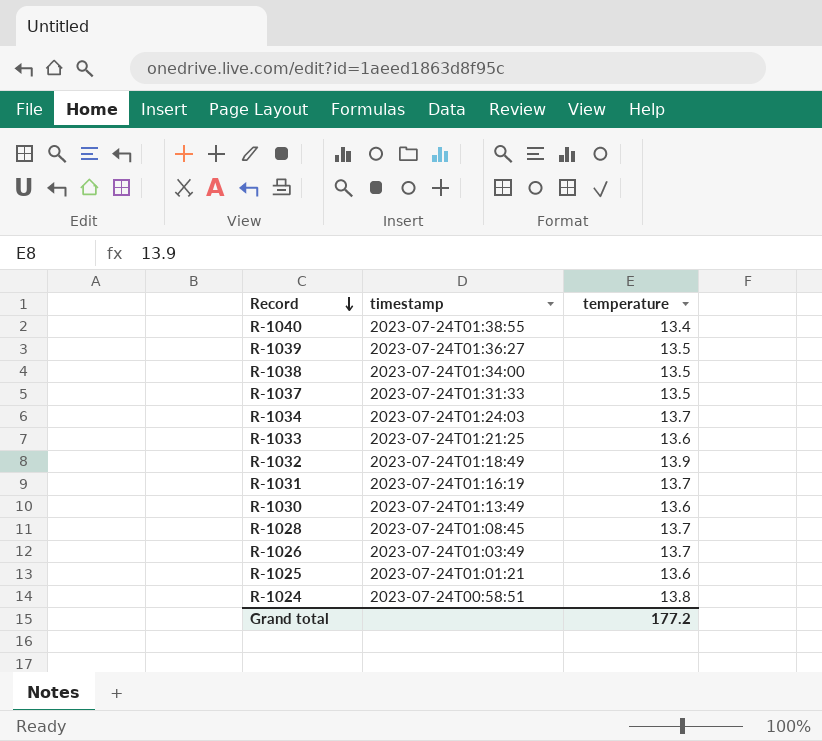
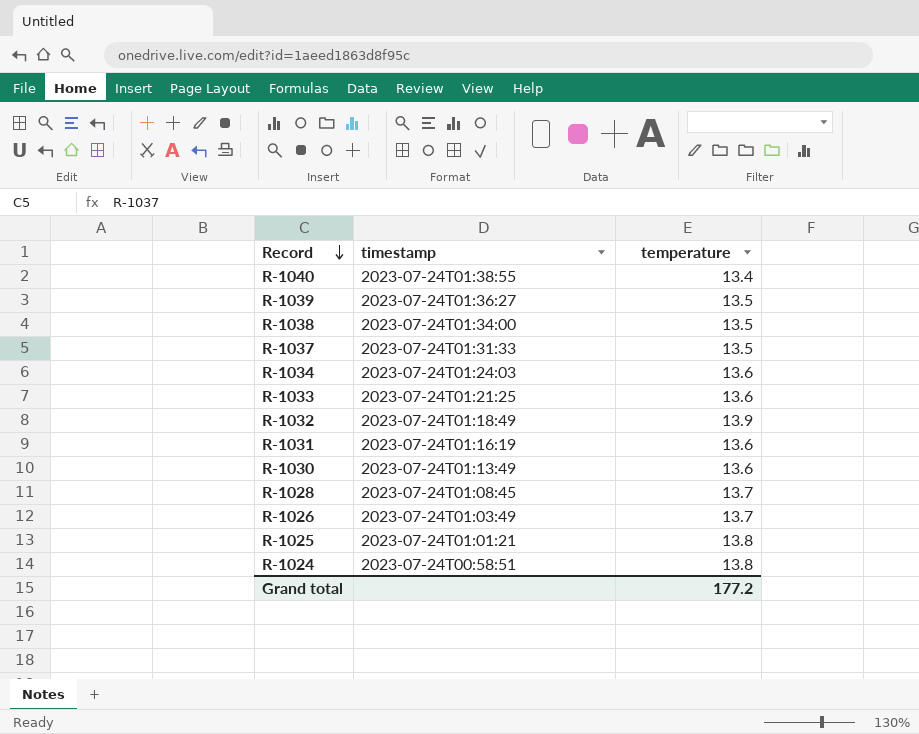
R-1034 | temperature: 13.7 -> 13.6
R-1031 | temperature: 13.7 -> 13.6
R-1025 | temperature: 13.6 -> 13.8

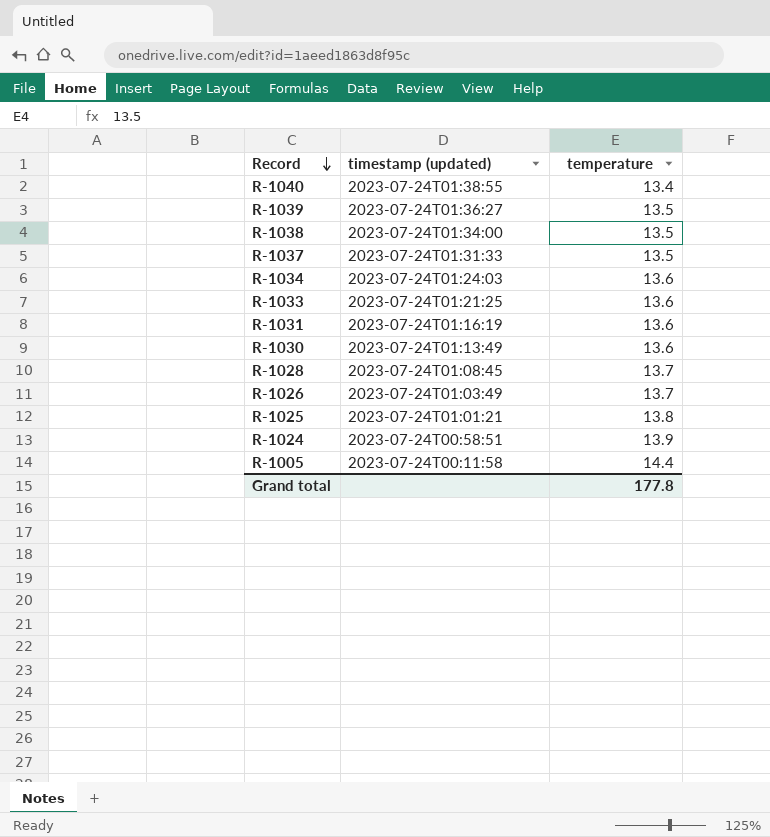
column name: timestamp -> timestamp (updated)
row R-1032: 2023-07-24T01:18:49 | 13.9 -> none
R-1024 | temperature: 13.8 -> 13.9
row R-1005: none -> 2023-07-24T00:11:58 | 14.4
Grand total | temperature: 177.2 -> 177.8

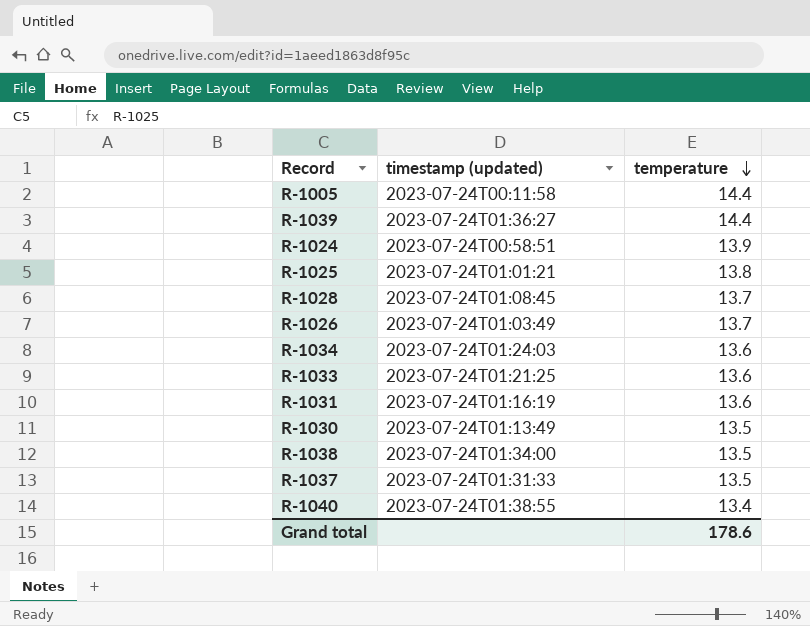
row order: Record descending -> temperature descending
R-1039 | temperature: 13.5 -> 14.4
R-1030 | temperature: 13.6 -> 13.5
Grand total | temperature: 177.8 -> 178.6

